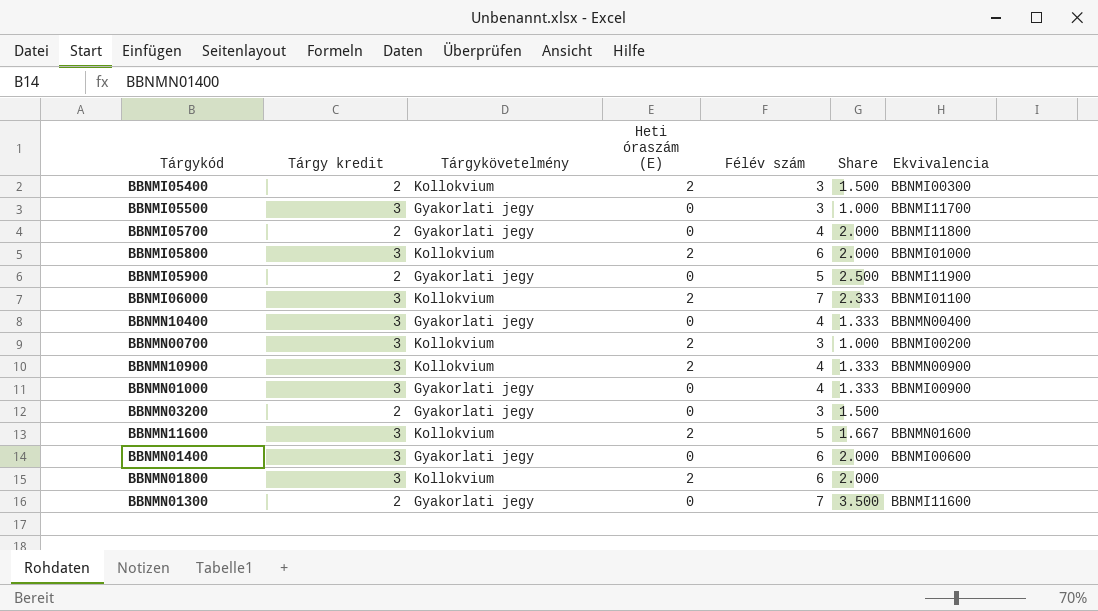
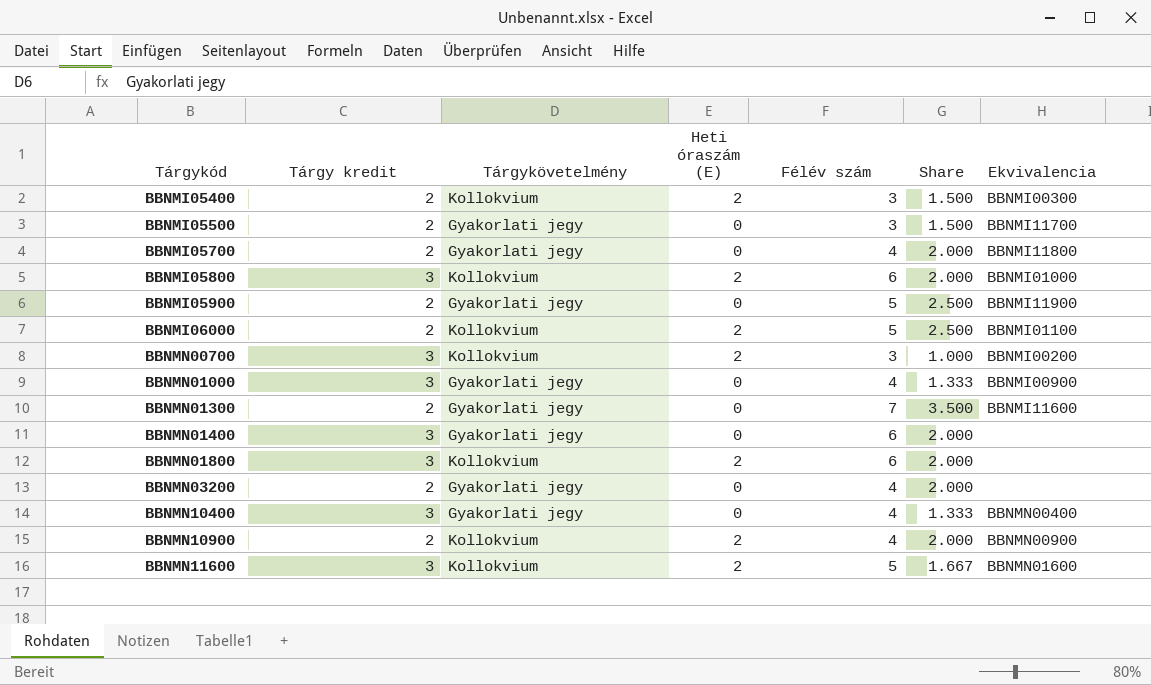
row order: none -> Tárgykód ascending
BBNMI05500 | Tárgy kredit: 3 -> 2
BBNMI05500 | Share: 1.000 -> 1.500
BBNMI06000 | Tárgy kredit: 3 -> 2
BBNMI06000 | Félév szám: 7 -> 5
BBNMI06000 | Share: 2.333 -> 2.500
BBNMN01400 | Ekvivalencia: BBNMI00600 -> none
BBNMN03200 | Félév szám: 3 -> 4
BBNMN03200 | Share: 1.500 -> 2.000
BBNMN10900 | Tárgy kredit: 3 -> 2
BBNMN10900 | Share: 1.333 -> 2.000

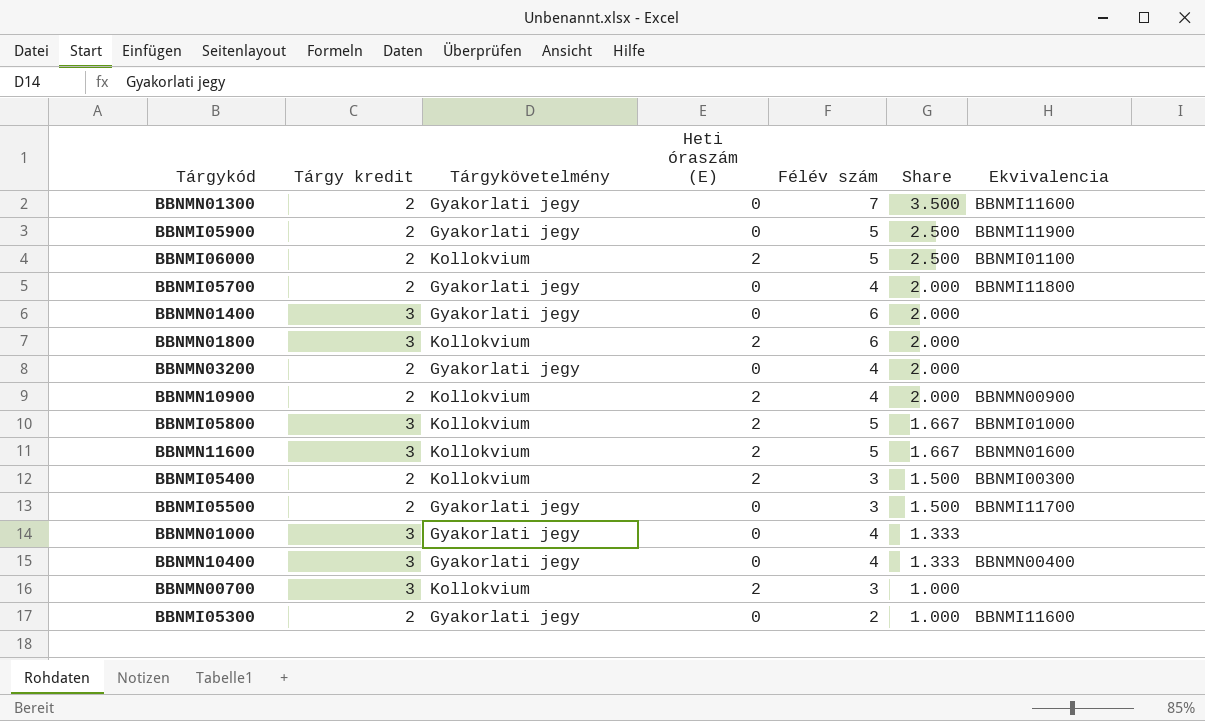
row order: Tárgykód ascending -> Share descending
BBNMI05800 | Félév szám: 6 -> 5
BBNMI05800 | Share: 2.000 -> 1.667
BBNMN01000 | Ekvivalencia: BBNMI00900 -> none
BBNMN00700 | Ekvivalencia: BBNMI00200 -> none
row BBNMI05300: none -> 2 | Gyakorlati jegy | 0 | 2 | 1.000 | BBNMI11600

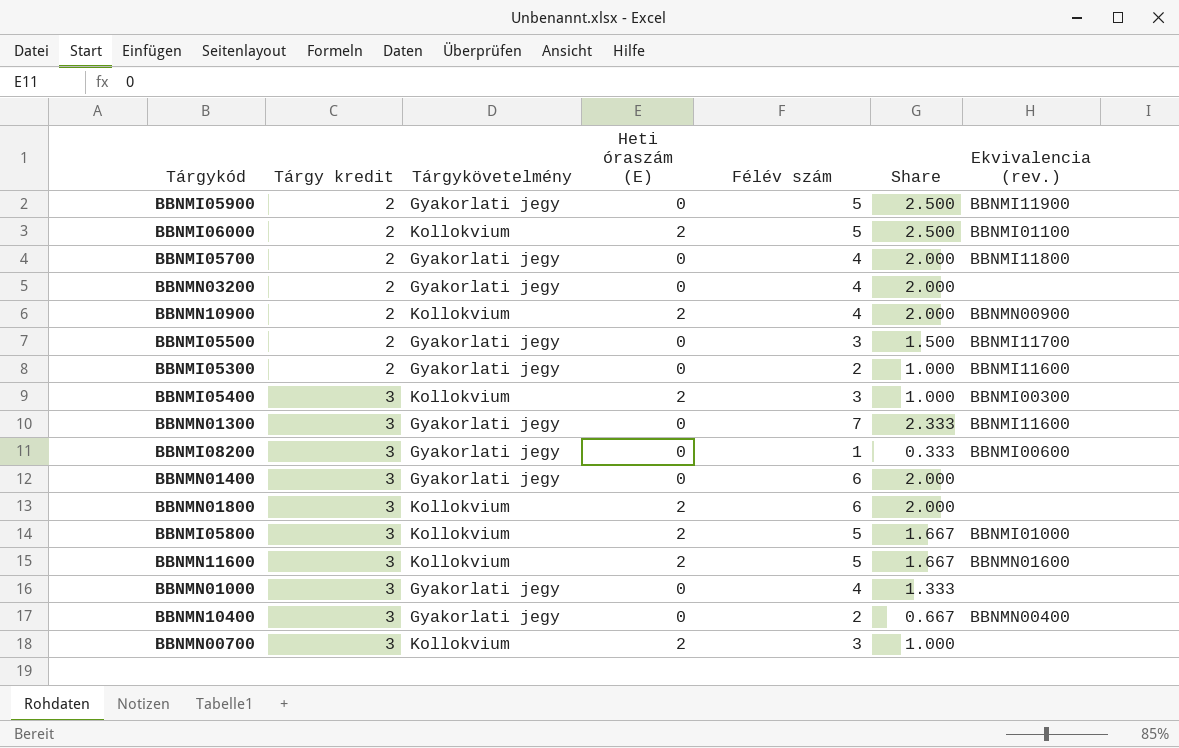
row order: Share descending -> Tárgy kredit ascending
column name: Ekvivalencia -> Ekvivalencia (rev.)
BBNMI05400 | Tárgy kredit: 2 -> 3
BBNMI05400 | Share: 1.500 -> 1.000
BBNMN01300 | Tárgy kredit: 2 -> 3
BBNMN01300 | Share: 3.500 -> 2.333
row BBNMI08200: none -> 3 | Gyakorlati jegy | 0 | 1 | 0.333 | BBNMI00600
BBNMN10400 | Félév szám: 4 -> 2
BBNMN10400 | Share: 1.333 -> 0.667

